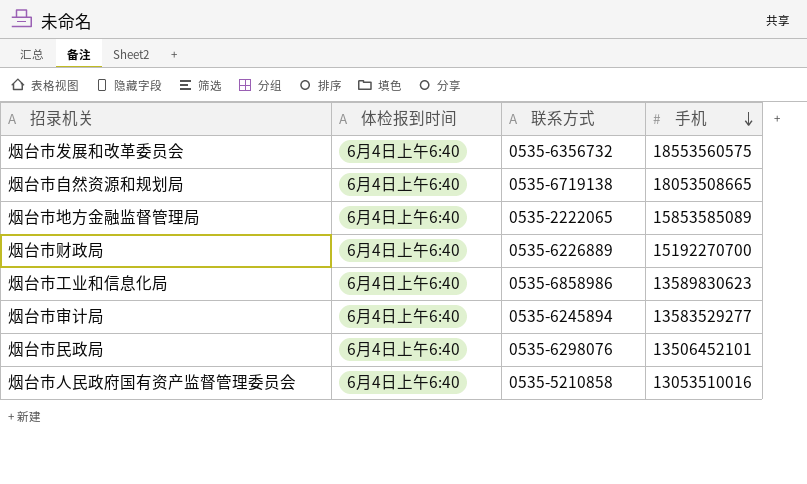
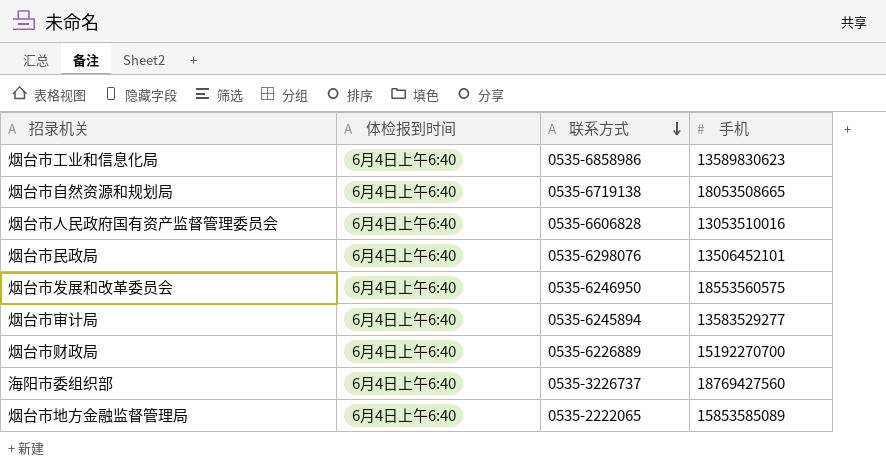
row order: 手机 descending -> 联系方式 descending
烟台市人民政府国有资产监督管理委员会 | 联系方式: 0535-5210858 -> 0535-6606828
烟台市发展和改革委员会 | 联系方式: 0535-6356732 -> 0535-6246950
row 海阳市委组织部: none -> 6月4日上午6:40 | 0535-3226737 | 18769427560

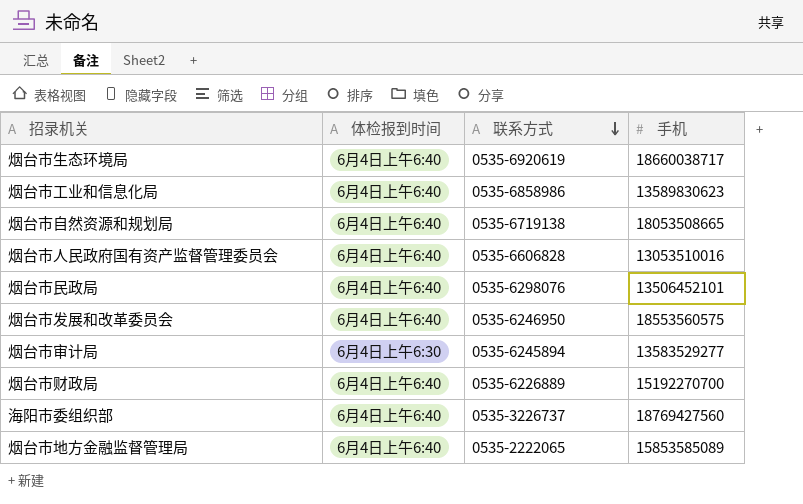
row 烟台市生态环境局: none -> 6月4日上午6:40 | 0535-6920619 | 18660038717
烟台市审计局 | 体检报到时间: 6月4日上午6:40 -> 6月4日上午6:30

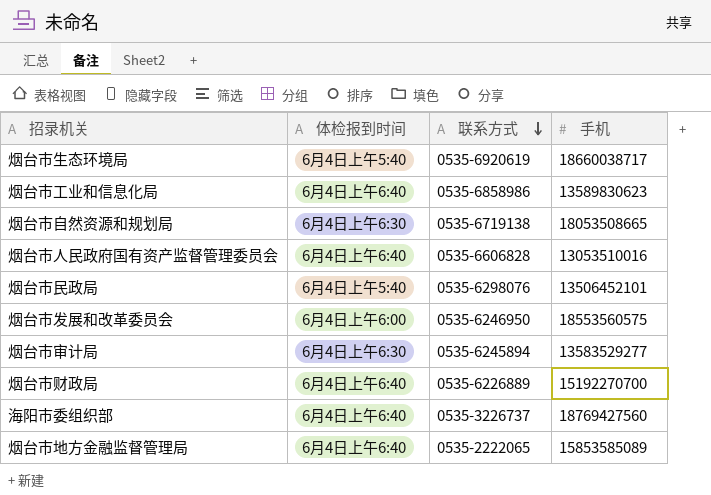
烟台市生态环境局 | 体检报到时间: 6月4日上午6:40 -> 6月4日上午5:40
烟台市自然资源和规划局 | 体检报到时间: 6月4日上午6:40 -> 6月4日上午6:30
烟台市民政局 | 体检报到时间: 6月4日上午6:40 -> 6月4日上午5:40
烟台市发展和改革委员会 | 体检报到时间: 6月4日上午6:40 -> 6月4日上午6:00

